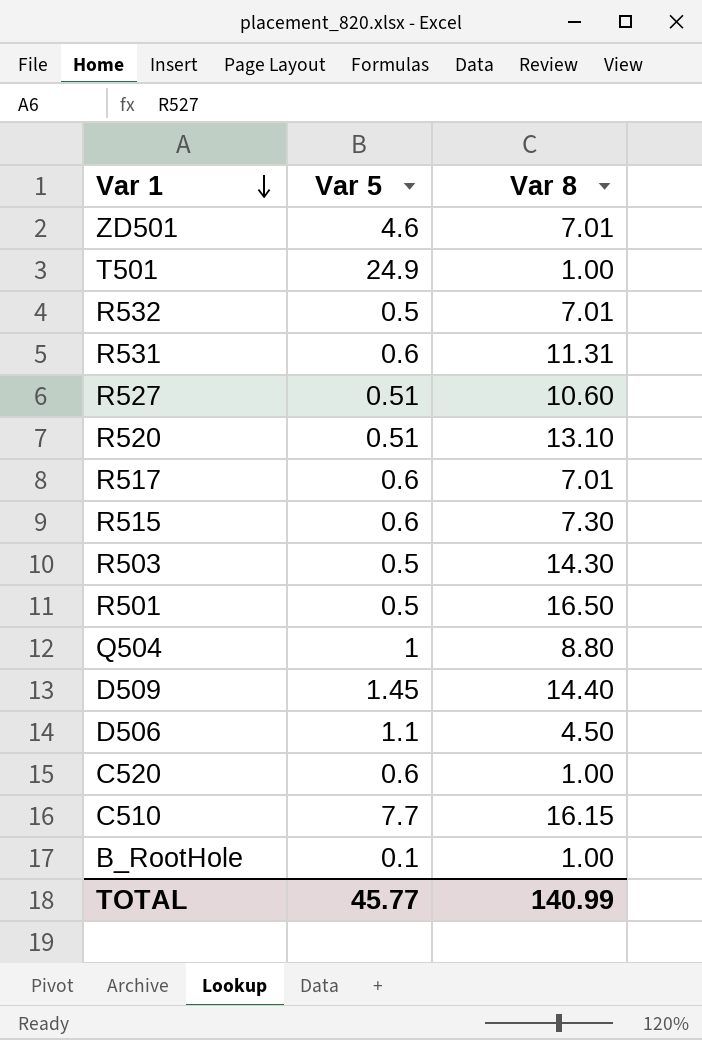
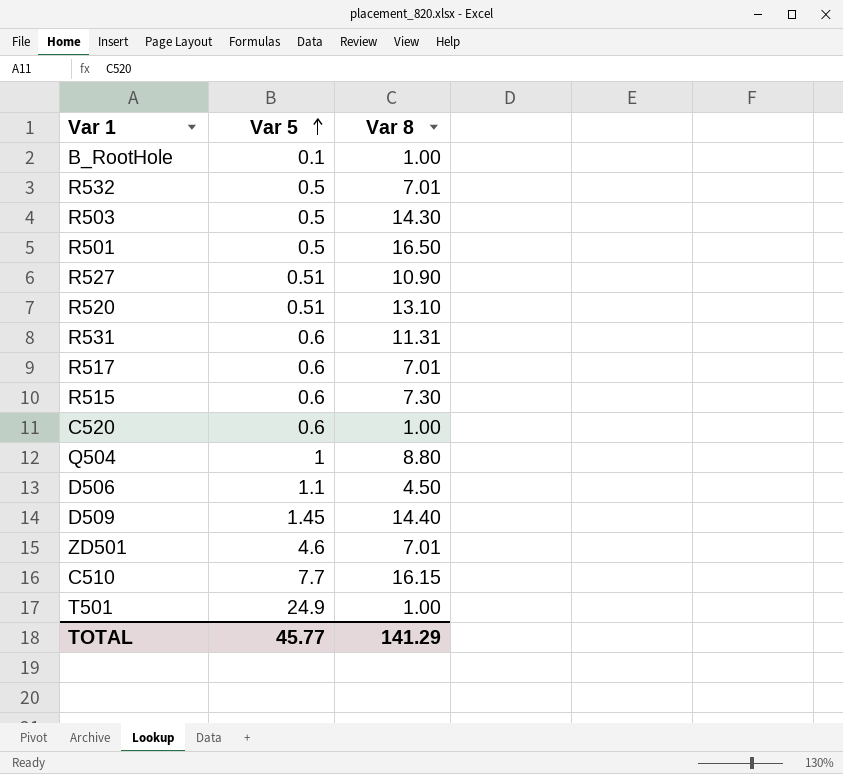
row order: Var 1 descending -> Var 5 ascending
R527 | Var 8: 10.60 -> 10.90
TOTAL | Var 8: 140.99 -> 141.29

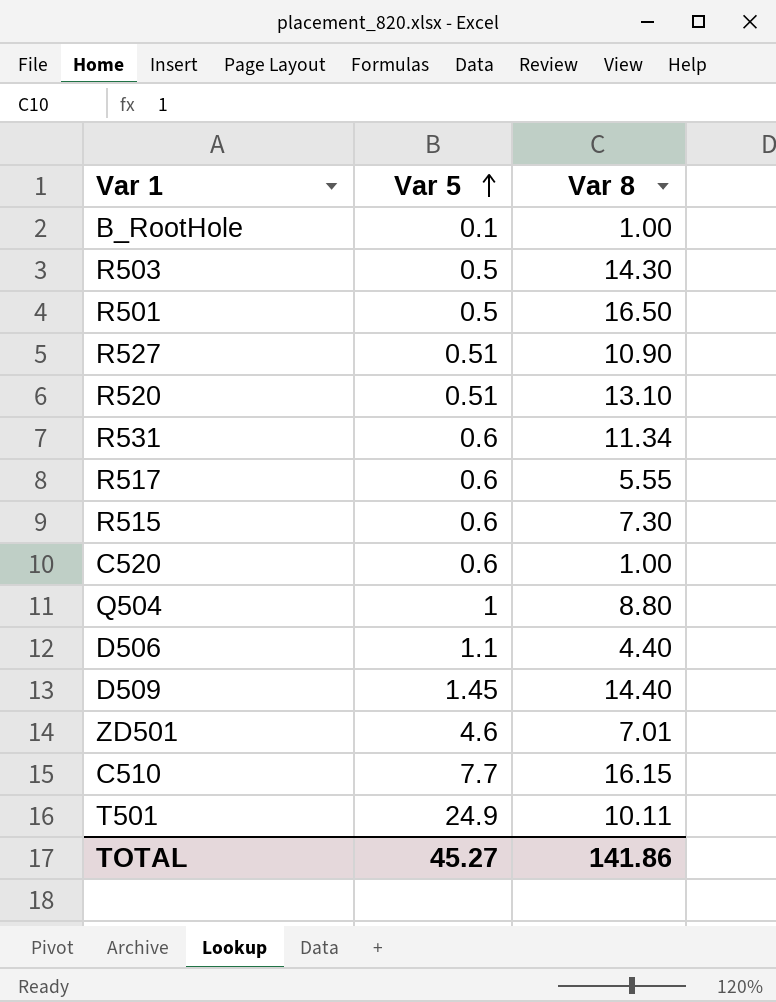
row R532: 0.5 | 7.01 -> none
R531 | Var 8: 11.31 -> 11.34
R517 | Var 8: 7.01 -> 5.55
D506 | Var 8: 4.50 -> 4.40
T501 | Var 8: 1.00 -> 10.11
TOTAL | Var 5: 45.77 -> 45.27
TOTAL | Var 8: 141.29 -> 141.86

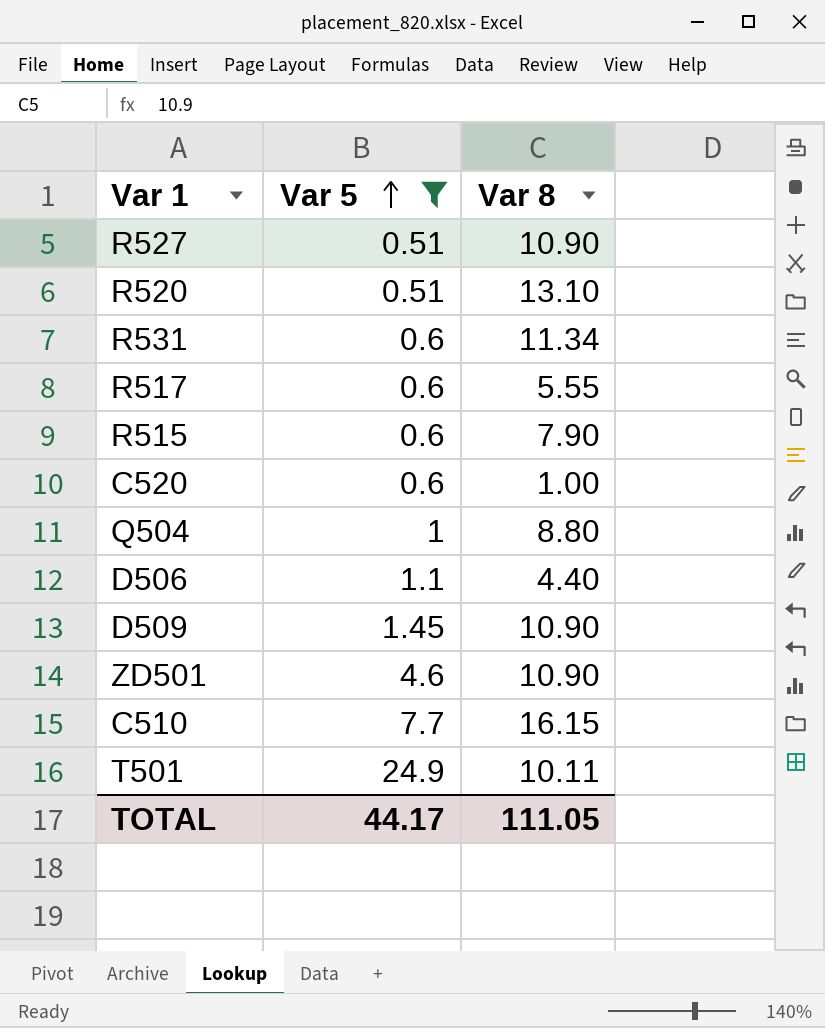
filter: none -> Var 5 >= 0.51
R515 | Var 8: 7.30 -> 7.90
D509 | Var 8: 14.40 -> 10.90
ZD501 | Var 8: 7.01 -> 10.90
TOTAL | Var 5: 45.27 -> 44.17
TOTAL | Var 8: 141.86 -> 111.05

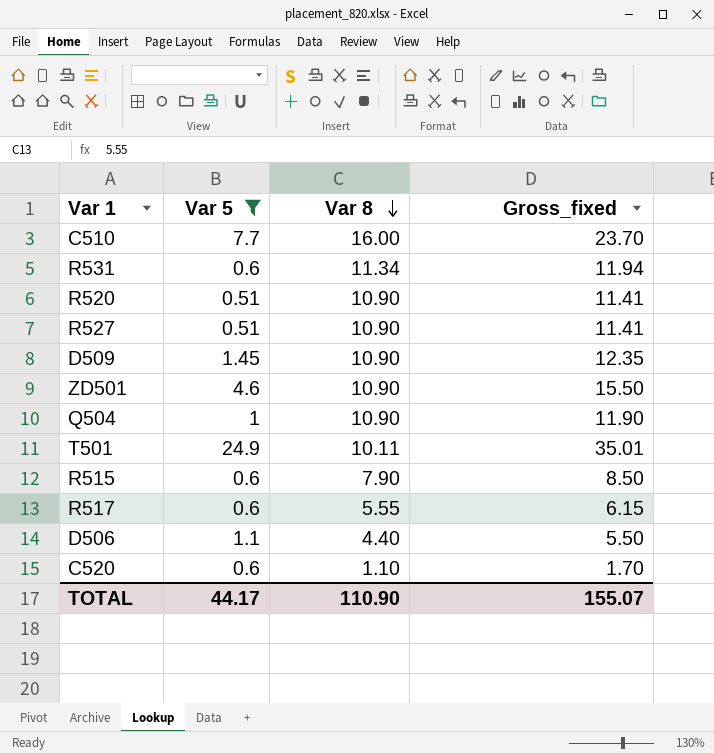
row order: Var 5 ascending -> Var 8 descending
column Gross_fixed | formula: none -> [Var 5] + [Var 8]
C510 | Var 8: 16.15 -> 16.00
R520 | Var 8: 13.10 -> 10.90
Q504 | Var 8: 8.80 -> 10.90
C520 | Var 8: 1.00 -> 1.10
TOTAL | Var 8: 111.05 -> 110.90

